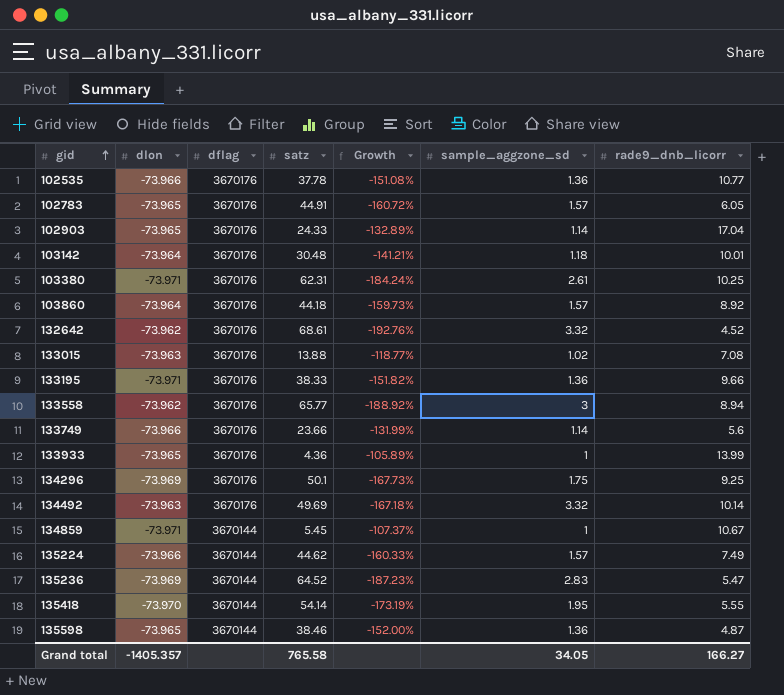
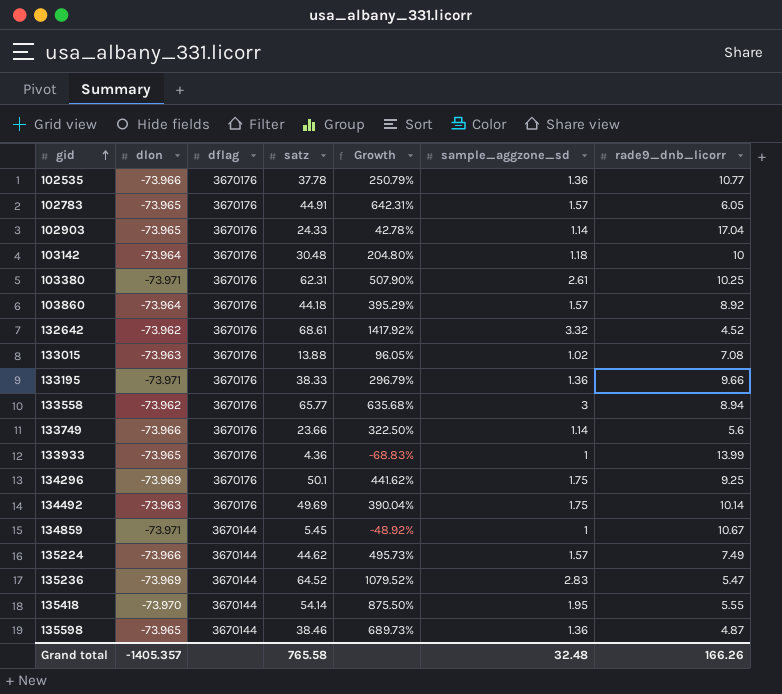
column Growth | formula: ([satz] - [dlon]) / [dlon] -> ([satz] - [rade9_dnb_licorr]) / [rade9_dnb_licorr]
103142 | rade9_dnb_licorr: 10.01 -> 10
134492 | sample_aggzone_sd: 3.32 -> 1.75
Grand total | sample_aggzone_sd: 34.05 -> 32.48
Grand total | rade9_dnb_licorr: 166.27 -> 166.26

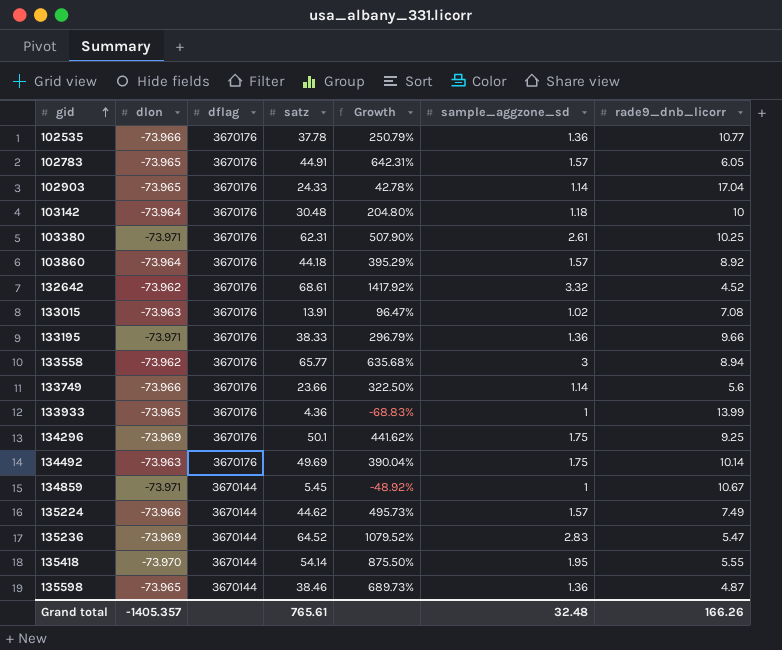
133015 | satz: 13.88 -> 13.91
133015 | Growth: 96.05% -> 96.47%
Grand total | satz: 765.58 -> 765.61

